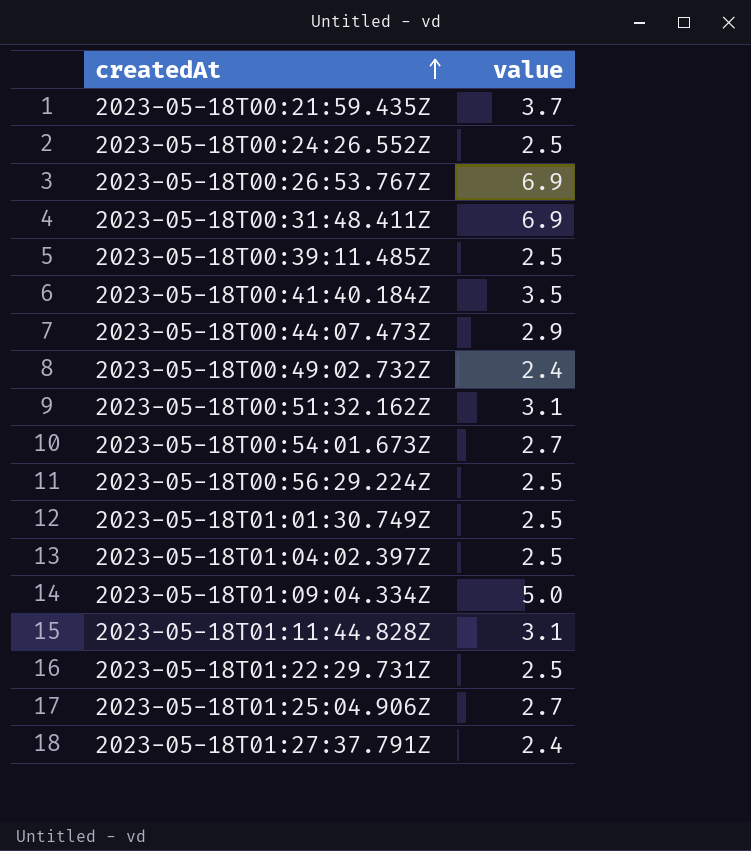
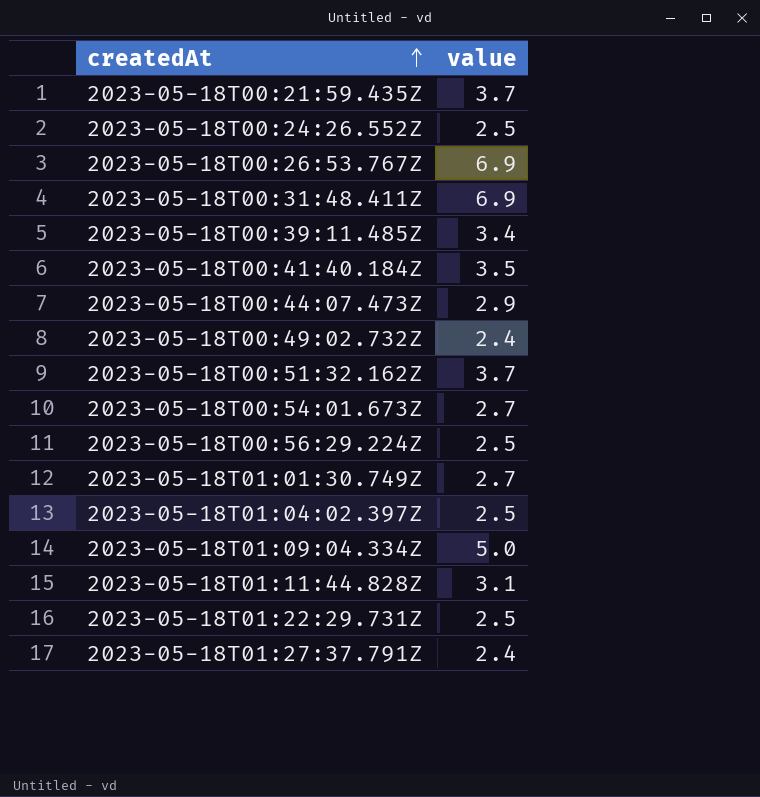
row 2023-05-18T01:25:04.906Z: 2.7 -> none
2023-05-18T00:39:11.485Z | value: 2.5 -> 3.4
2023-05-18T00:51:32.162Z | value: 3.1 -> 3.7
2023-05-18T01:01:30.749Z | value: 2.5 -> 2.7

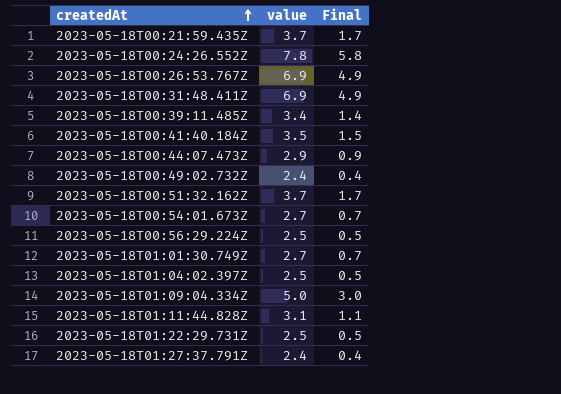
column Final | formula: none -> [value] - 2
2023-05-18T00:24:26.552Z | value: 2.5 -> 7.8

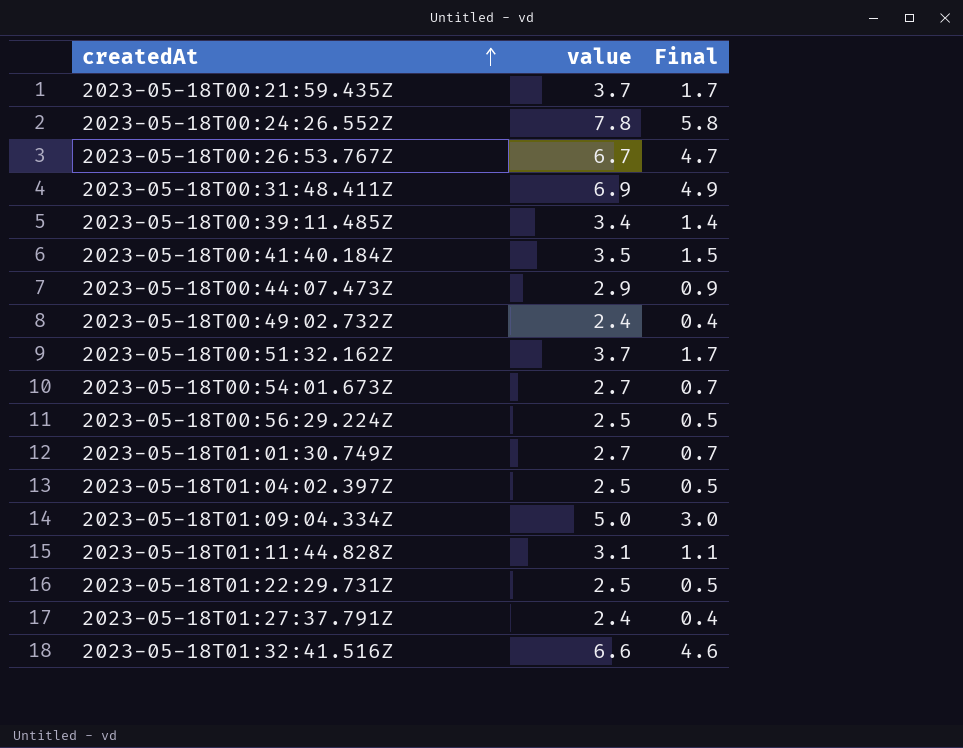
2023-05-18T00:26:53.767Z | value: 6.9 -> 6.7
2023-05-18T00:26:53.767Z | Final: 4.9 -> 4.7
row 2023-05-18T01:32:41.516Z: none -> 6.6 | 4.6

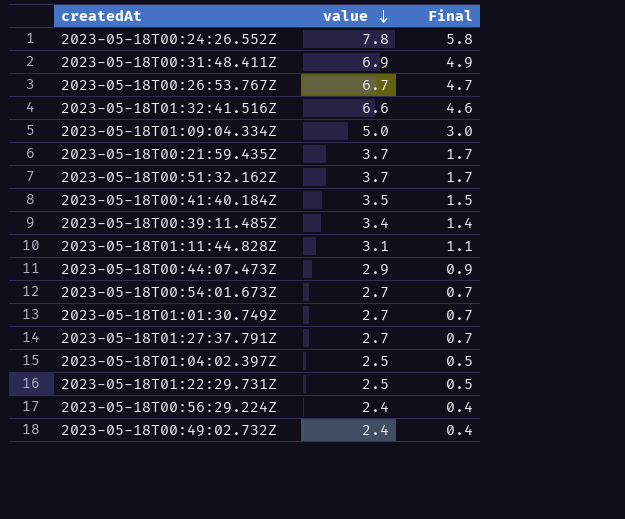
row order: createdAt ascending -> value descending
2023-05-18T01:27:37.791Z | value: 2.4 -> 2.7
2023-05-18T01:27:37.791Z | Final: 0.4 -> 0.7
2023-05-18T00:56:29.224Z | value: 2.5 -> 2.4
2023-05-18T00:56:29.224Z | Final: 0.5 -> 0.4

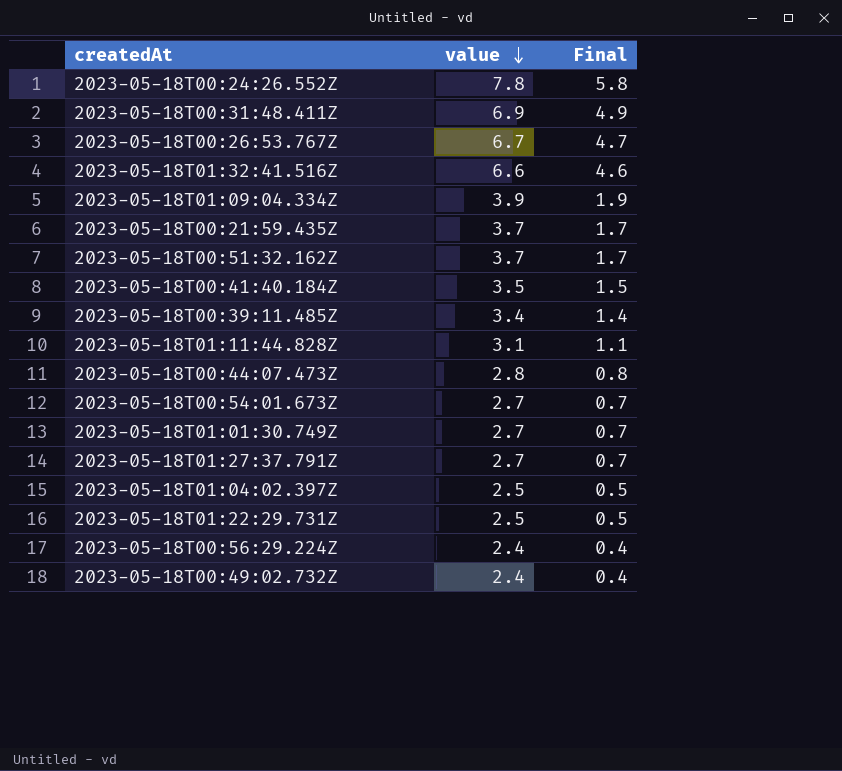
2023-05-18T01:09:04.334Z | value: 5.0 -> 3.9
2023-05-18T01:09:04.334Z | Final: 3.0 -> 1.9
2023-05-18T00:44:07.473Z | value: 2.9 -> 2.8
2023-05-18T00:44:07.473Z | Final: 0.9 -> 0.8

